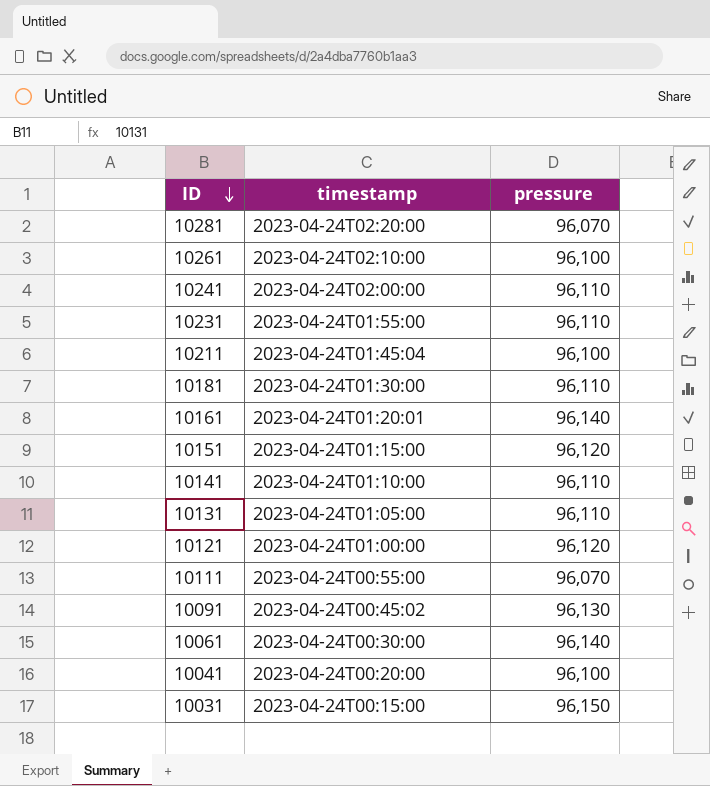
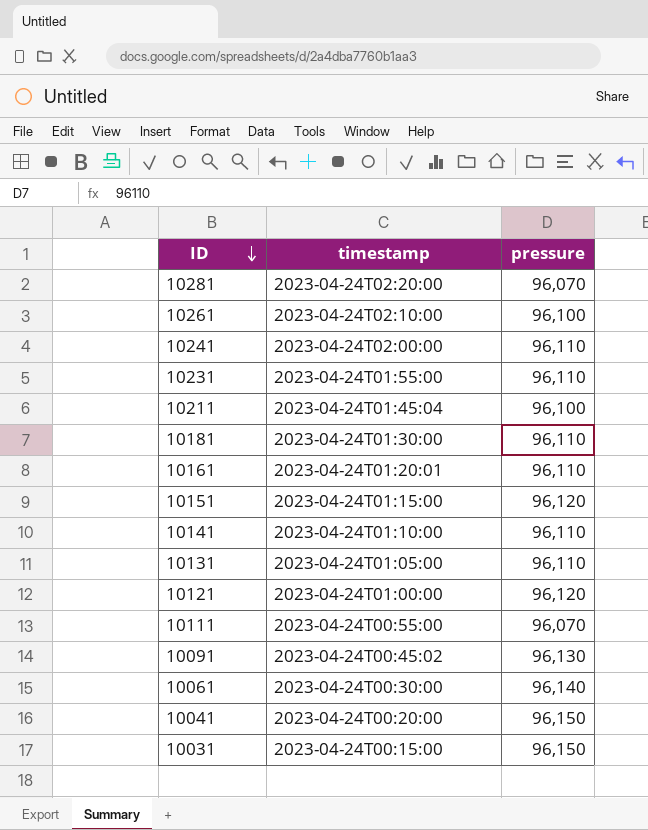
10161 | pressure: 96,140 -> 96,110
10041 | pressure: 96,100 -> 96,150

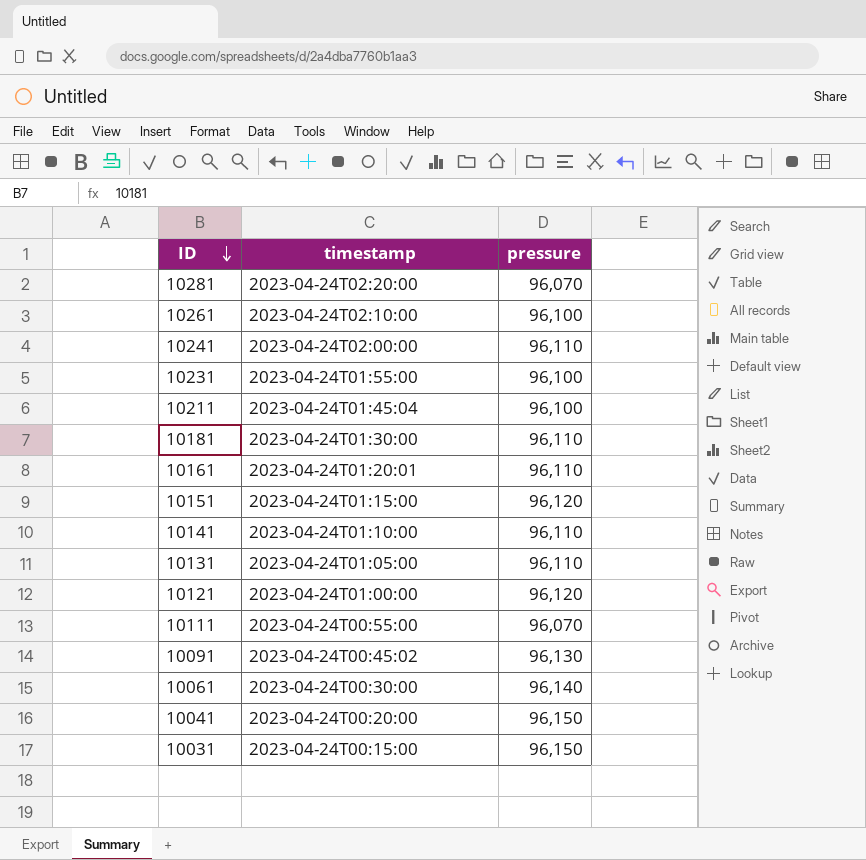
10231 | pressure: 96,110 -> 96,100

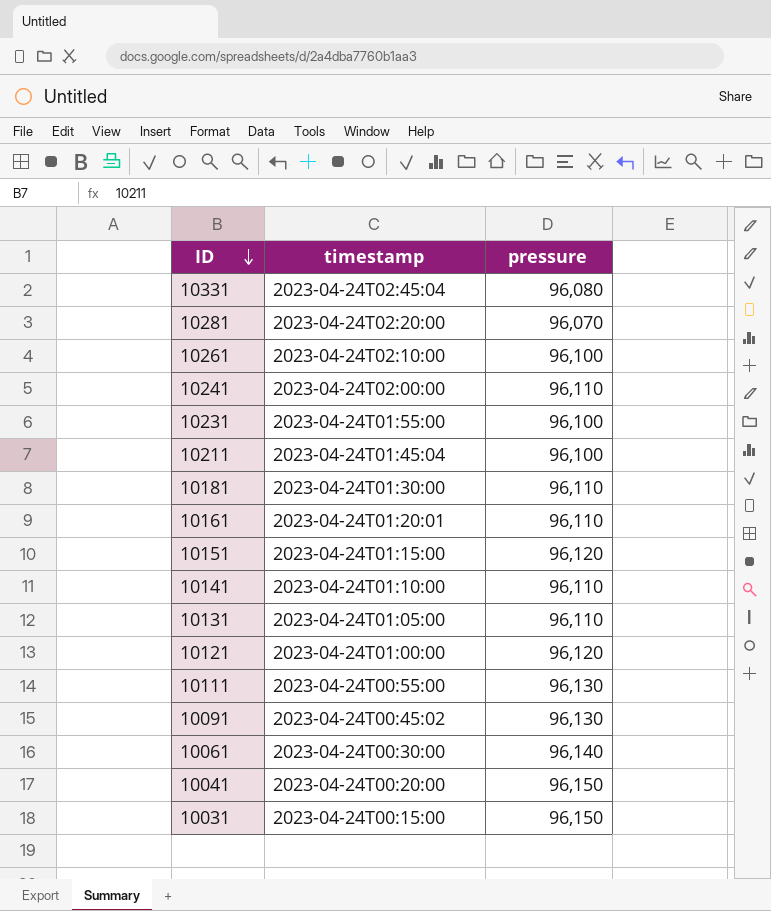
row 10331: none -> 2023-04-24T02:45:04 | 96,080
10111 | pressure: 96,070 -> 96,130

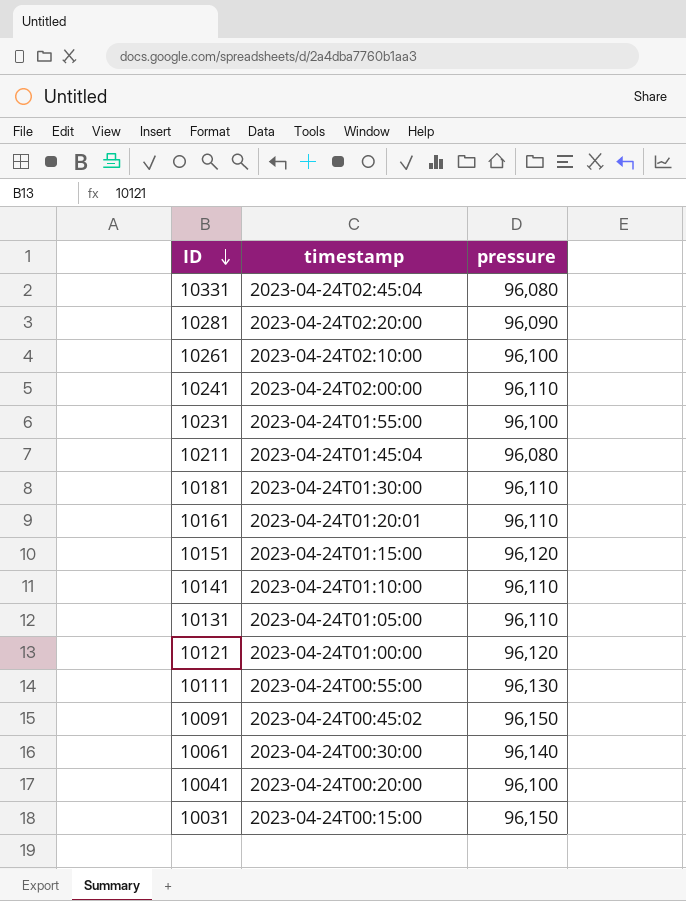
10281 | pressure: 96,070 -> 96,090
10211 | pressure: 96,100 -> 96,080
10091 | pressure: 96,130 -> 96,150
10041 | pressure: 96,150 -> 96,100

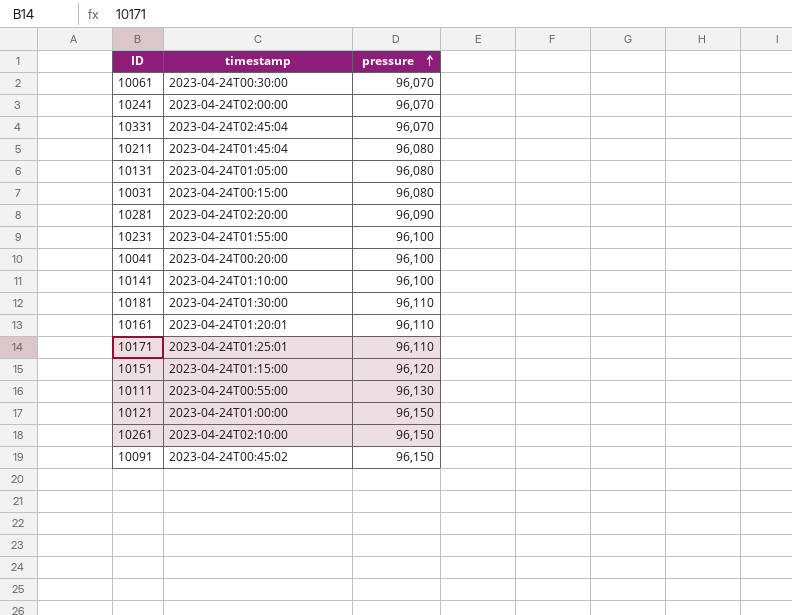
row order: ID descending -> pressure ascending
10061 | pressure: 96,140 -> 96,070
10241 | pressure: 96,110 -> 96,070
10331 | pressure: 96,080 -> 96,070
10131 | pressure: 96,110 -> 96,080
10031 | pressure: 96,150 -> 96,080
10141 | pressure: 96,110 -> 96,100
row 10171: none -> 2023-04-24T01:25:01 | 96,110
10121 | pressure: 96,120 -> 96,150
10261 | pressure: 96,100 -> 96,150

